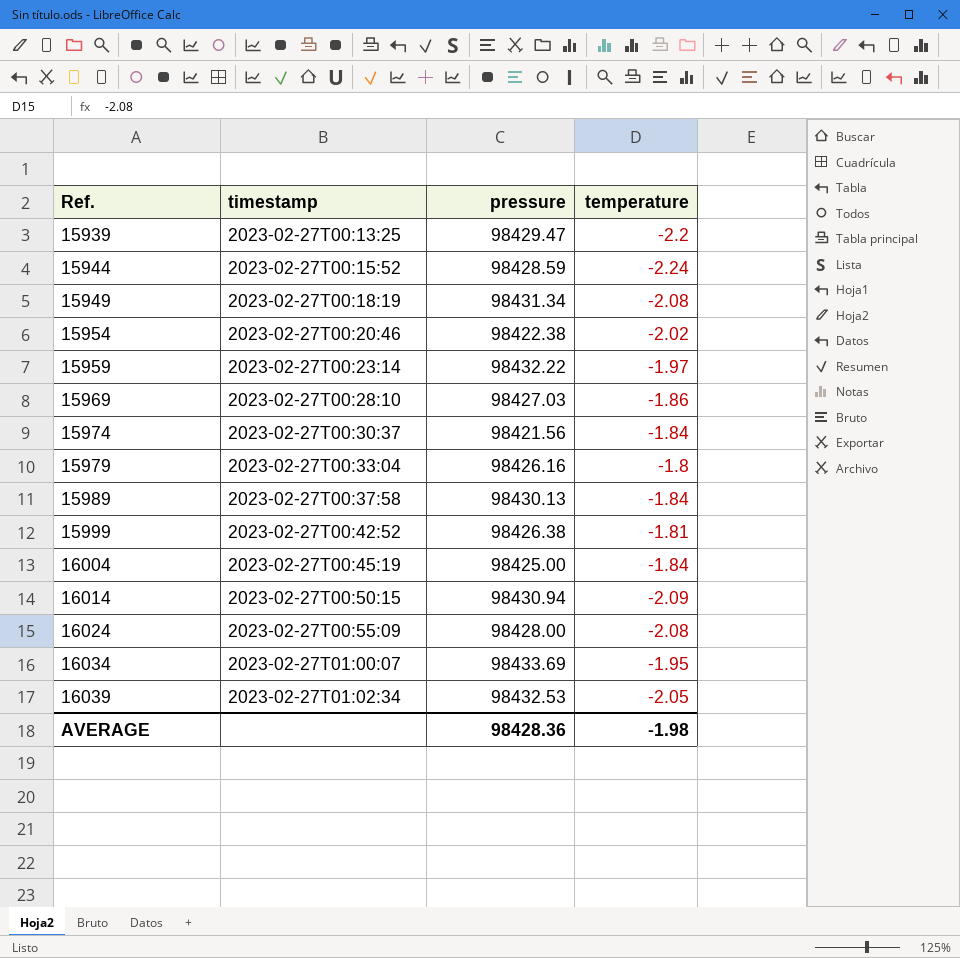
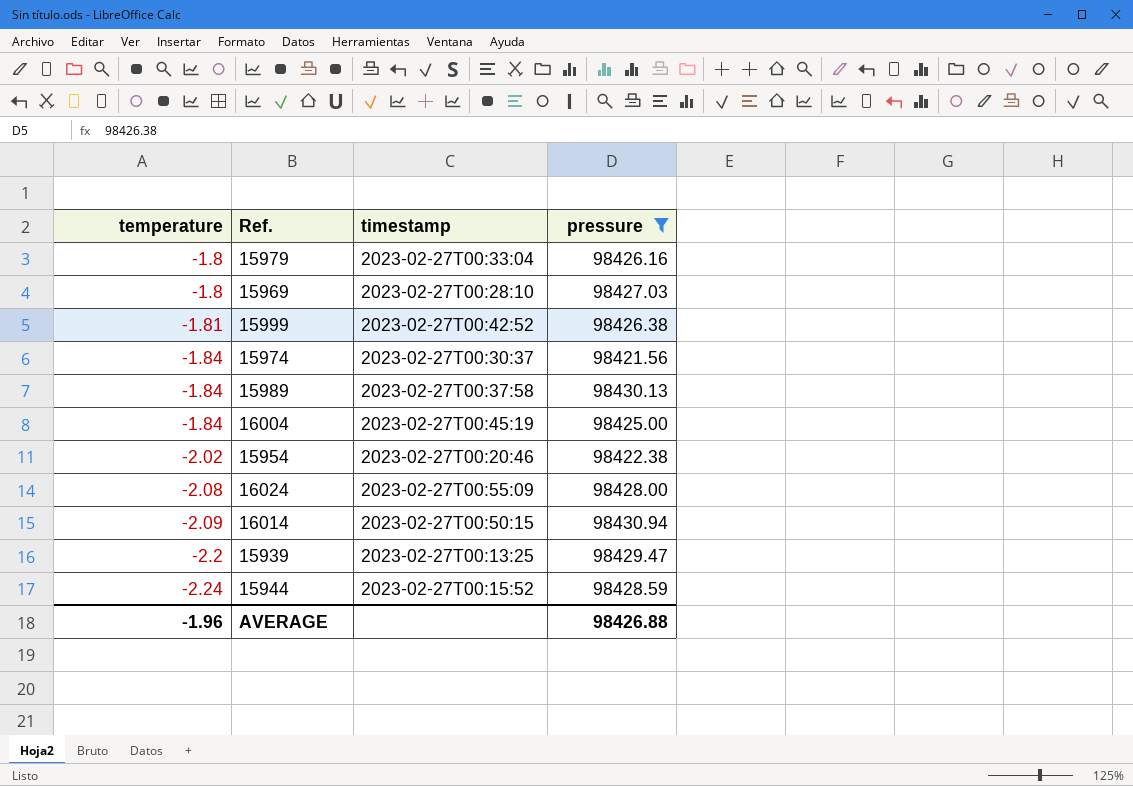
filter: none -> pressure <= 98430.94
row order: Ref. ascending -> temperature descending
column temperature | position: 4 -> 1
15969 | temperature: -1.86 -> -1.8
AVERAGE | temperature: -1.98 -> -1.96
AVERAGE | pressure: 98428.36 -> 98426.88

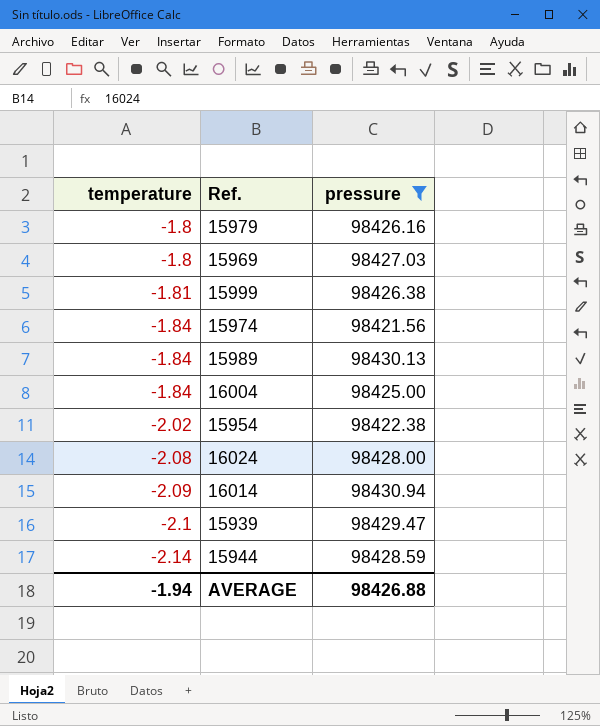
column timestamp | position: 3 -> none
15939 | temperature: -2.2 -> -2.1
15944 | temperature: -2.24 -> -2.14
AVERAGE | temperature: -1.96 -> -1.94

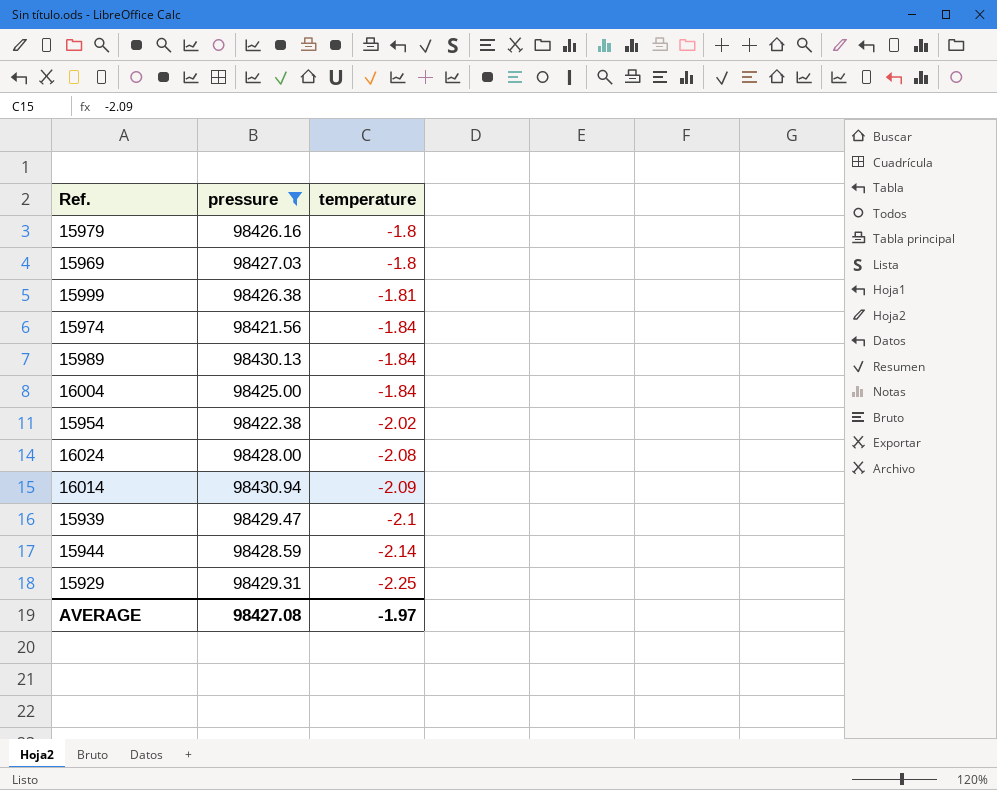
column temperature | position: 1 -> 3
row 15929: none -> 98429.31 | -2.25
AVERAGE | pressure: 98426.88 -> 98427.08
AVERAGE | temperature: -1.94 -> -1.97

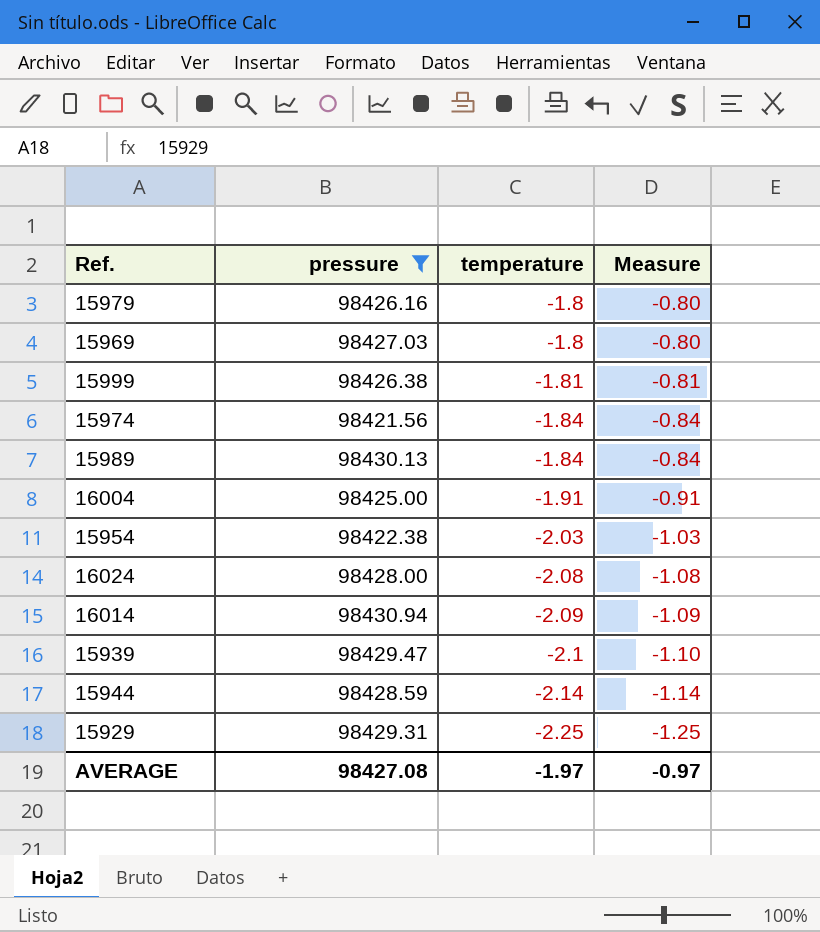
column Measure | formula: none -> [temperature] + 1
16004 | temperature: -1.84 -> -1.91
15954 | temperature: -2.02 -> -2.03

